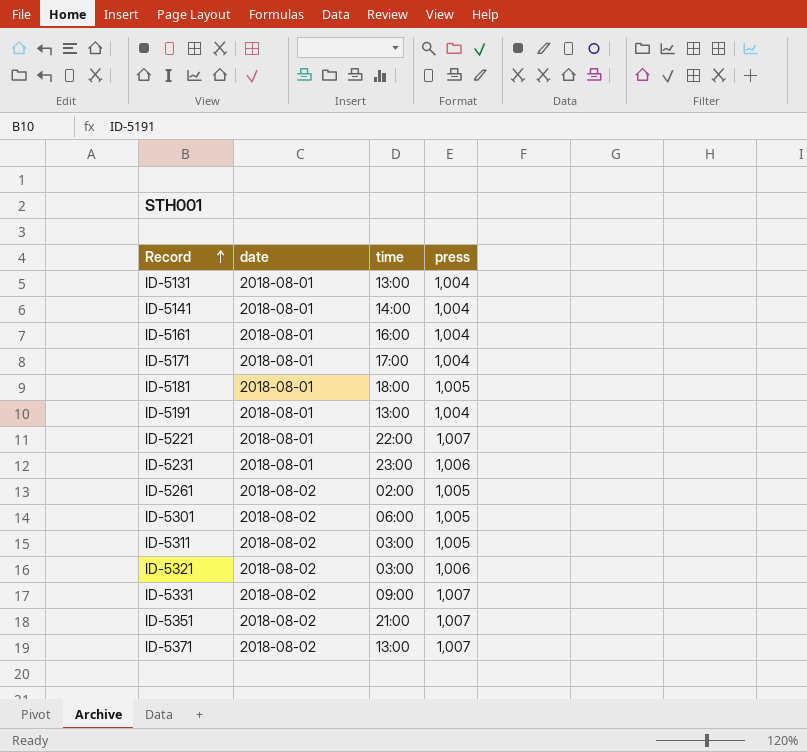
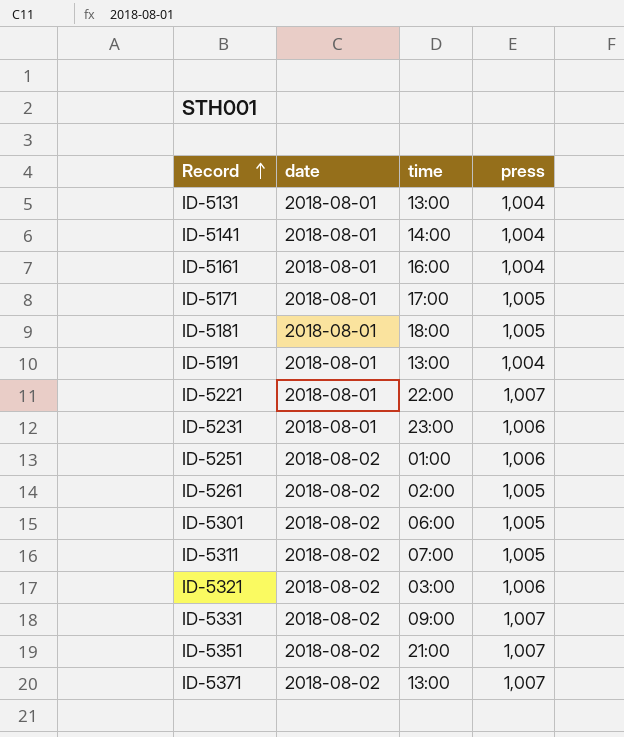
ID-5171 | press: 1,004 -> 1,005
row ID-5251: none -> 2018-08-02 | 01:00 | 1,006
ID-5311 | time: 03:00 -> 07:00

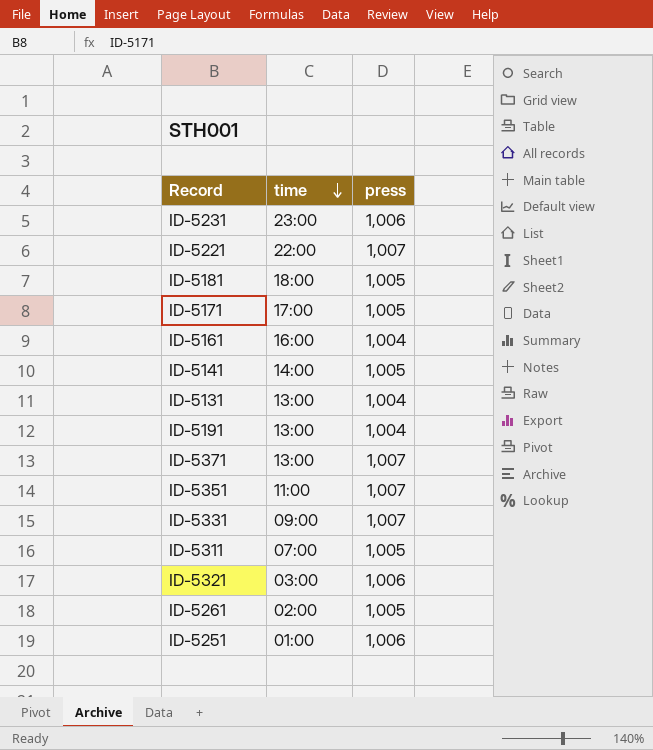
row order: Record ascending -> time descending
column date | position: 2 -> none
row ID-5301: 2018-08-02 | 06:00 | 1,005 -> none
ID-5141 | press: 1,004 -> 1,005
ID-5351 | time: 21:00 -> 11:00

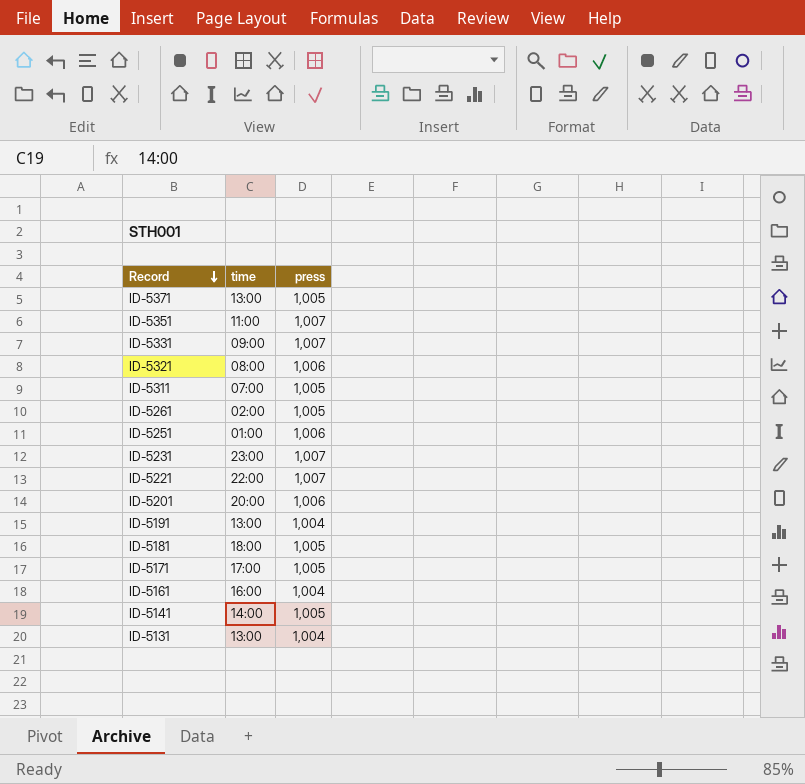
row order: time descending -> Record descending
ID-5371 | press: 1,007 -> 1,005
ID-5321 | time: 03:00 -> 08:00
ID-5231 | press: 1,006 -> 1,007
row ID-5201: none -> 20:00 | 1,006

